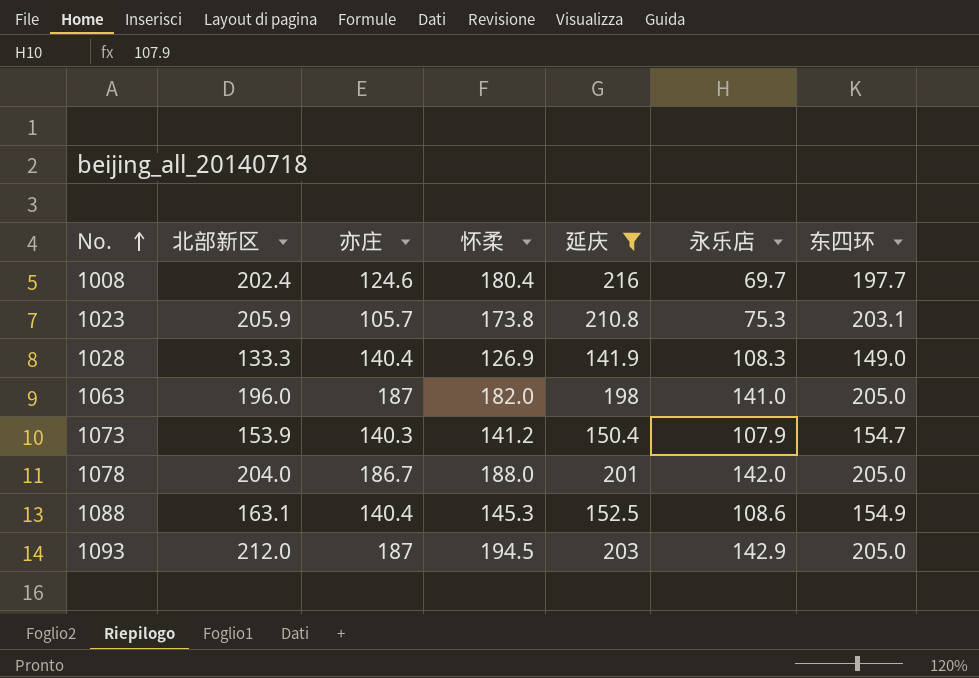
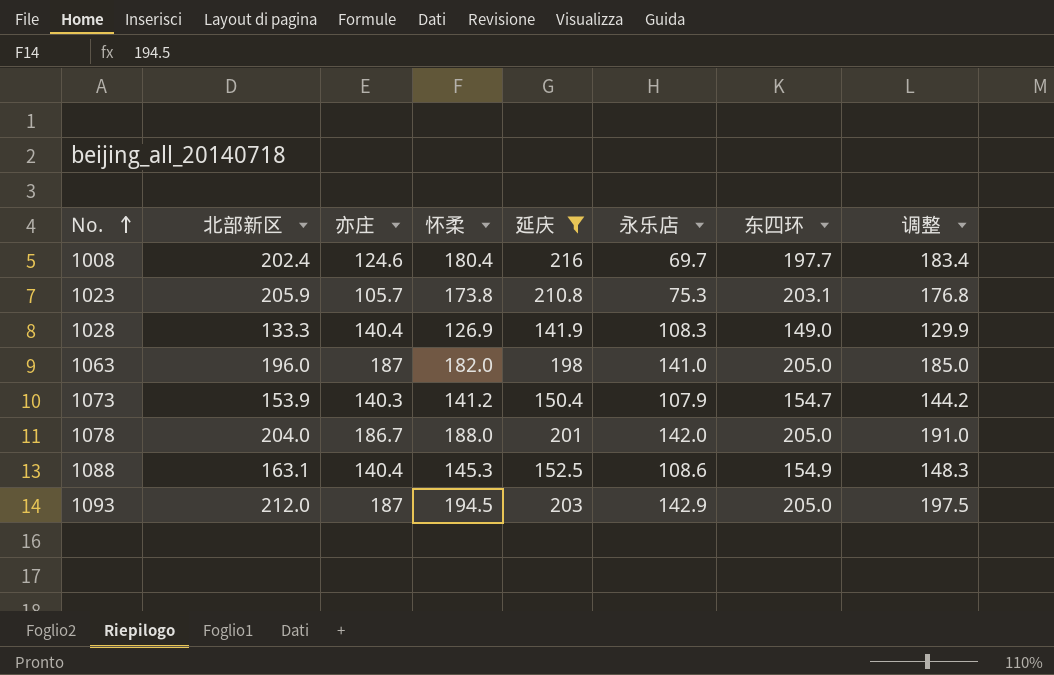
column 调整 | formula: none -> [怀柔] + 3

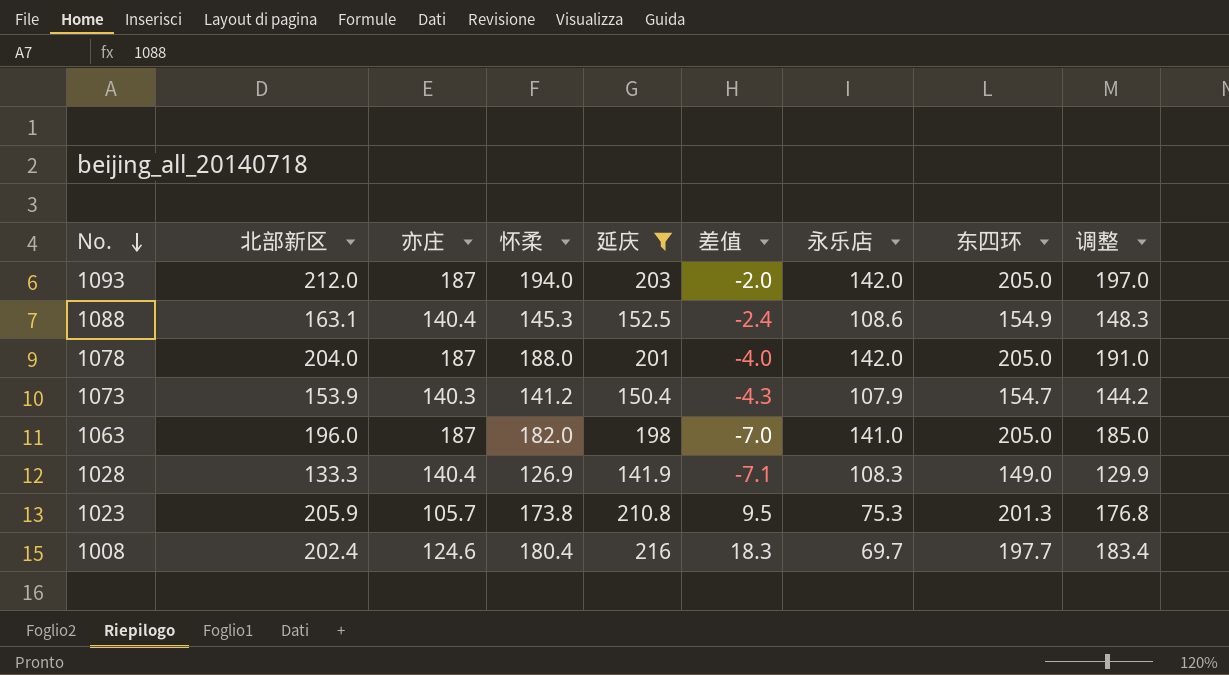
row order: No. ascending -> No. descending
column 差值 | formula: none -> [延庆] - [东四环]
1093 | 怀柔: 194.5 -> 194.0
1093 | 永乐店: 142.9 -> 142.0
1093 | 调整: 197.5 -> 197.0
1078 | 亦庄: 186.7 -> 187
1023 | 东四环: 203.1 -> 201.3

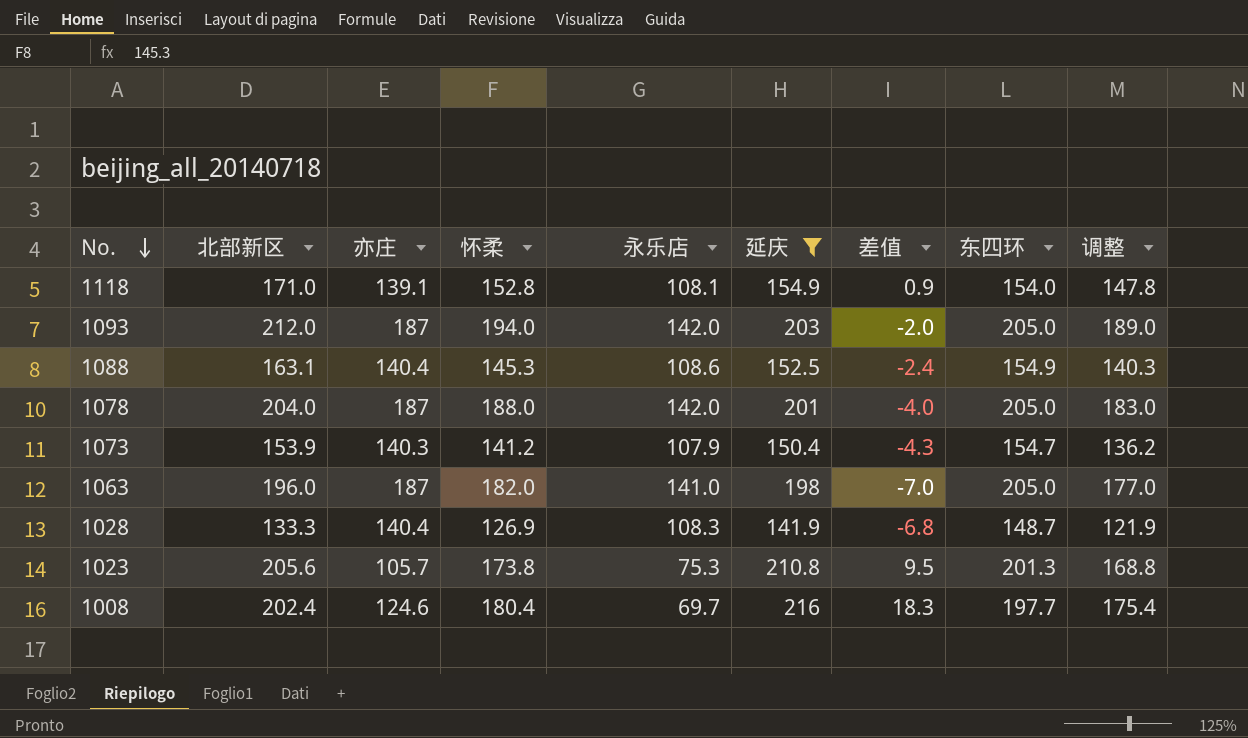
column 永乐店 | position: 7 -> 5
column 调整 | formula: [怀柔] + 3 -> [怀柔] - 5
row 1118: none -> 171.0 | 139.1 | 152.8 | 108.1 | 154.9 | 0.9 | 154.0 | 147.8
1028 | 差值: -7.1 -> -6.8
1028 | 东四环: 149.0 -> 148.7
1023 | 北部新区: 205.9 -> 205.6

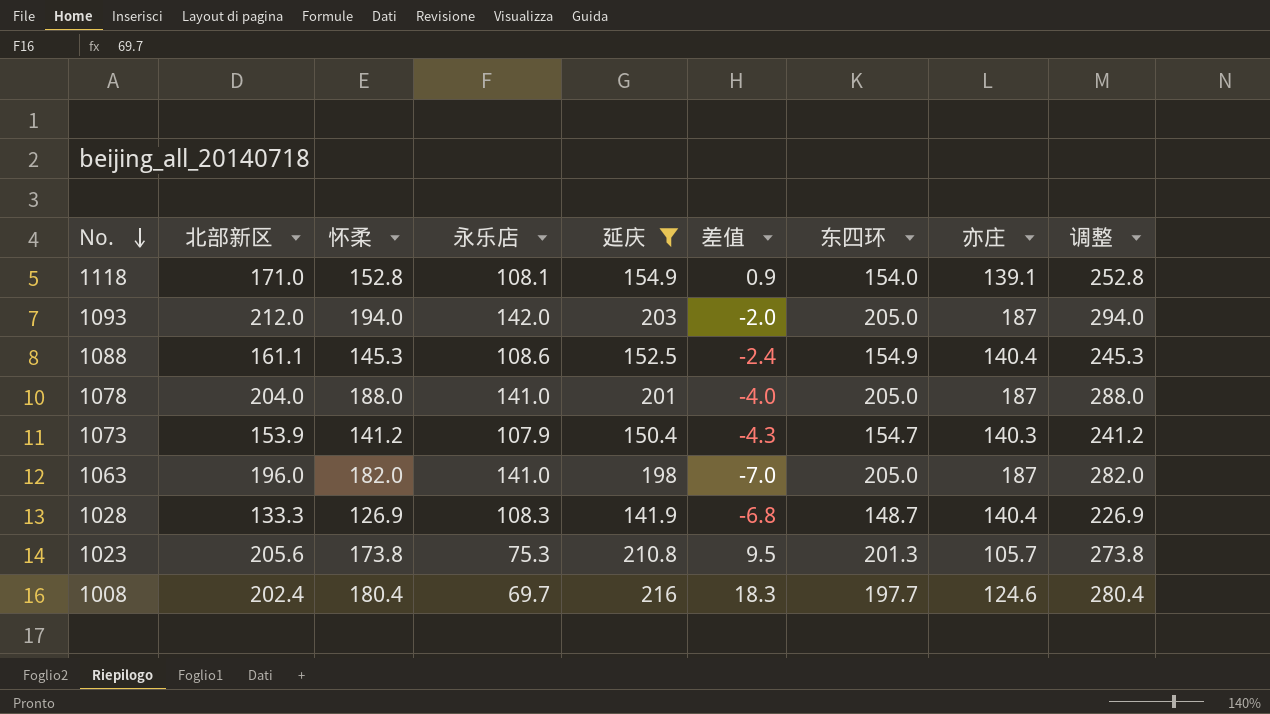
column 亦庄 | position: 3 -> 8
column 调整 | formula: [怀柔] - 5 -> [怀柔] + 100
1088 | 北部新区: 163.1 -> 161.1
1078 | 永乐店: 142.0 -> 141.0

